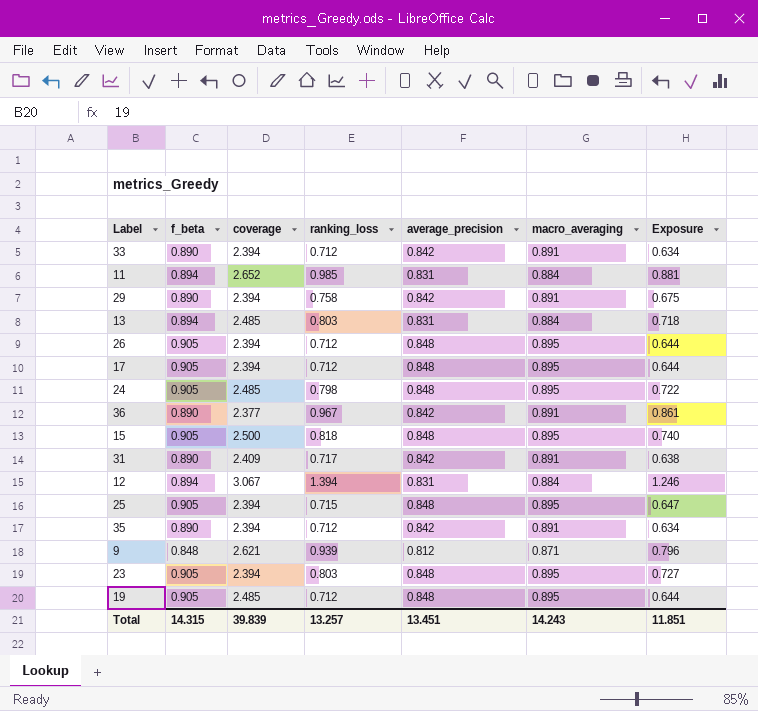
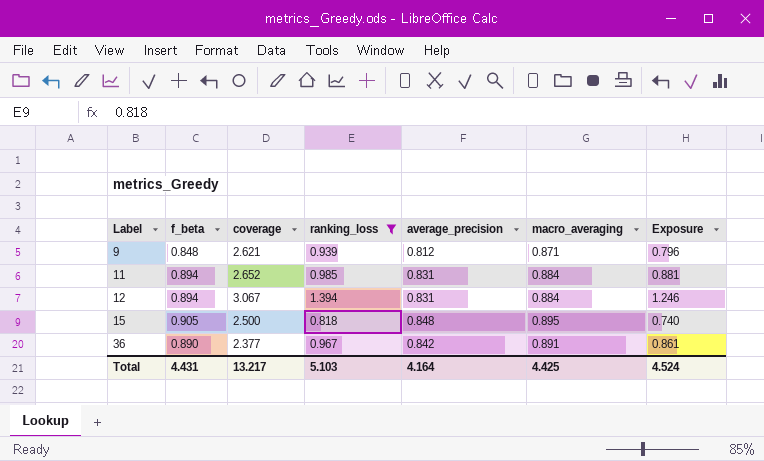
filter: none -> ranking_loss >= 0.818
row order: none -> Label ascending
Total | f_beta: 14.315 -> 4.431
Total | coverage: 39.839 -> 13.217
Total | ranking_loss: 13.257 -> 5.103
Total | average_precision: 13.451 -> 4.164
Total | macro_averaging: 14.243 -> 4.425
Total | Exposure: 11.851 -> 4.524

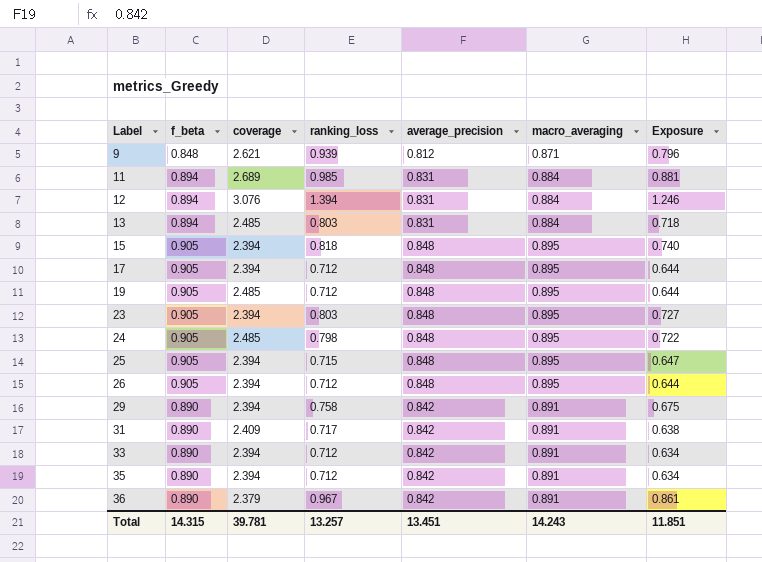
filter: ranking_loss >= 0.818 -> none
11 | coverage: 2.652 -> 2.689
12 | coverage: 3.067 -> 3.076
15 | coverage: 2.500 -> 2.394
36 | coverage: 2.377 -> 2.379
Total | f_beta: 4.431 -> 14.315
Total | coverage: 13.217 -> 39.781
Total | ranking_loss: 5.103 -> 13.257
Total | average_precision: 4.164 -> 13.451
Total | macro_averaging: 4.425 -> 14.243
Total | Exposure: 4.524 -> 11.851

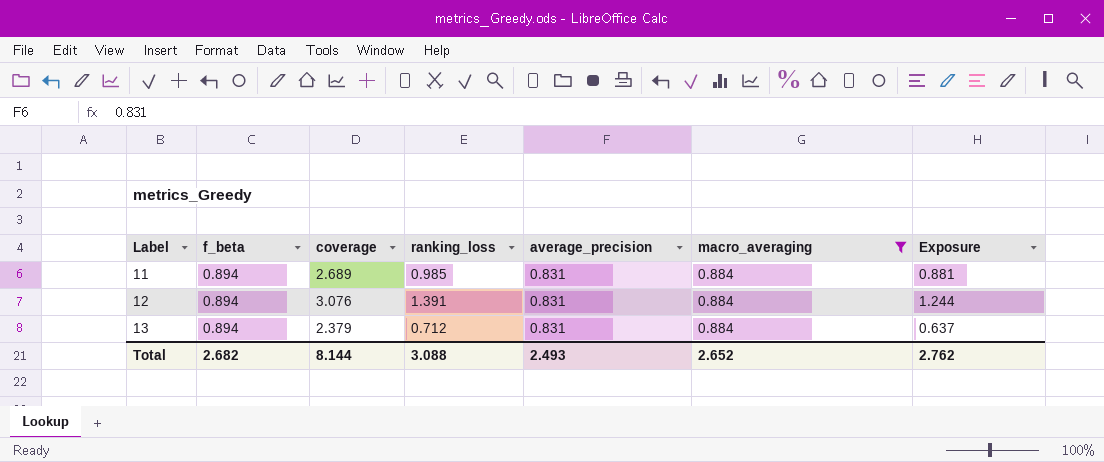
filter: none -> macro_averaging = 0.884
12 | ranking_loss: 1.394 -> 1.391
12 | Exposure: 1.246 -> 1.244
13 | coverage: 2.485 -> 2.379
13 | ranking_loss: 0.803 -> 0.712
13 | Exposure: 0.718 -> 0.637
Total | f_beta: 14.315 -> 2.682
Total | coverage: 39.781 -> 8.144
Total | ranking_loss: 13.257 -> 3.088
Total | average_precision: 13.451 -> 2.493
Total | macro_averaging: 14.243 -> 2.652
Total | Exposure: 11.851 -> 2.762

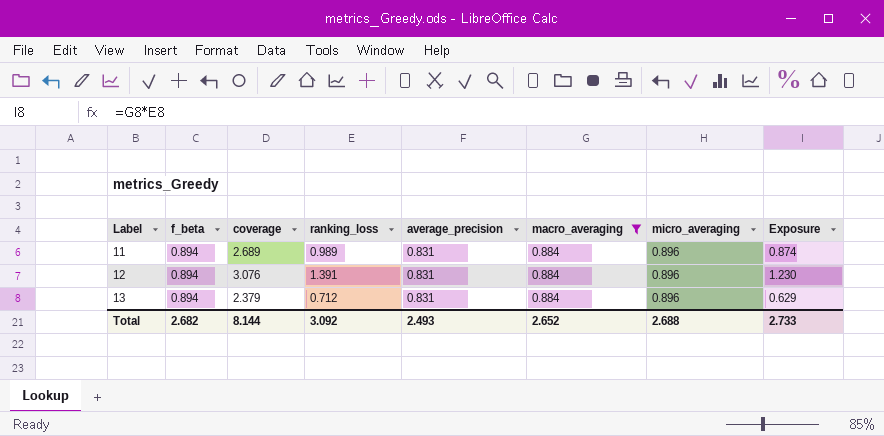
column micro_averaging | position: none -> 7
column Exposure | formula: [f_beta] * [ranking_loss] -> [ranking_loss] * [macro_averaging]
11 | ranking_loss: 0.985 -> 0.989
Total | ranking_loss: 3.088 -> 3.092
Total | Exposure: 2.762 -> 2.733

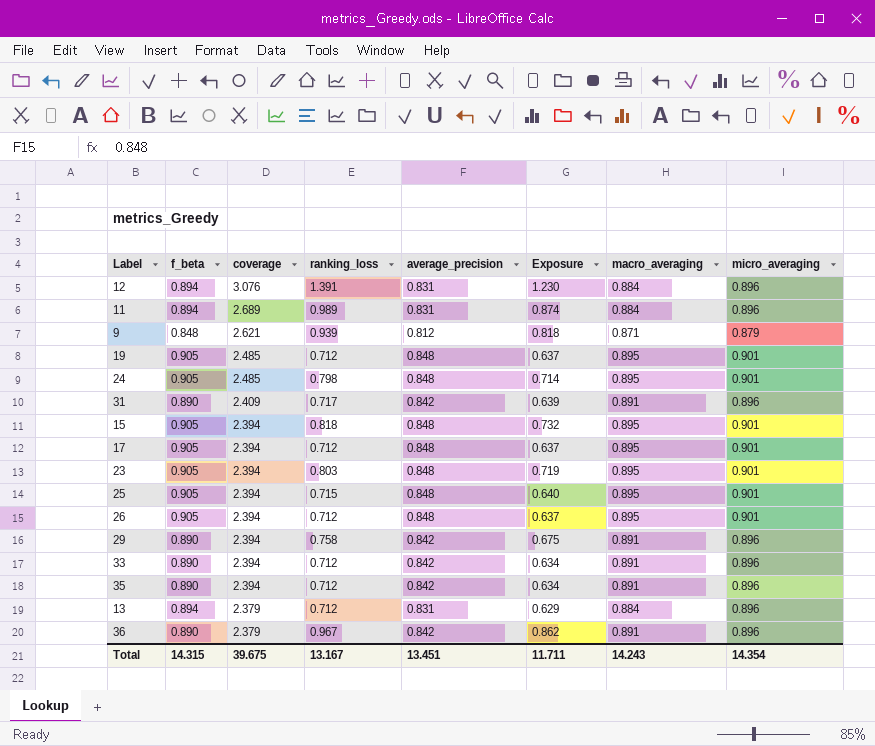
filter: macro_averaging = 0.884 -> none
row order: Label ascending -> coverage descending
column Exposure | position: 8 -> 6
Total | f_beta: 2.682 -> 14.315
Total | coverage: 8.144 -> 39.675
Total | ranking_loss: 3.092 -> 13.167
Total | average_precision: 2.493 -> 13.451
Total | Exposure: 2.733 -> 11.711
Total | macro_averaging: 2.652 -> 14.243
Total | micro_averaging: 2.688 -> 14.354

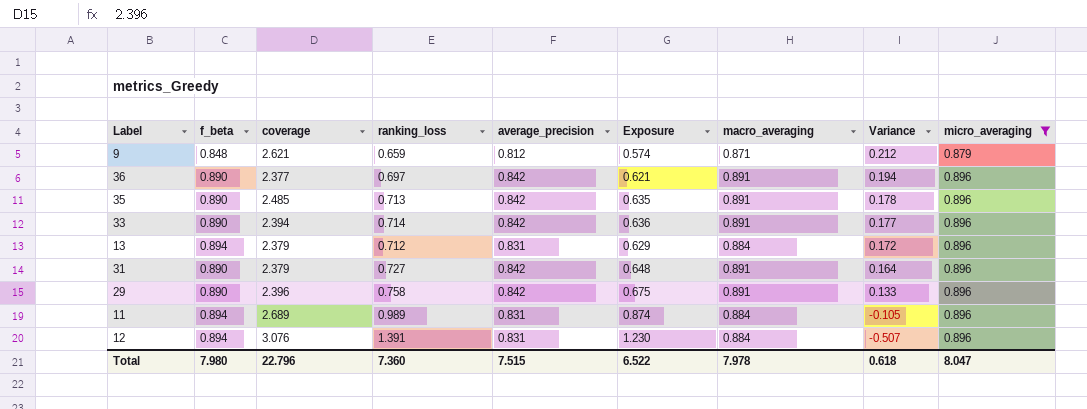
filter: none -> micro_averaging != 0.901
row order: coverage descending -> Variance descending
column Variance | formula: none -> [macro_averaging] - [ranking_loss]
9 | ranking_loss: 0.939 -> 0.659
9 | Exposure: 0.818 -> 0.574
36 | coverage: 2.379 -> 2.377
36 | ranking_loss: 0.967 -> 0.697
36 | Exposure: 0.862 -> 0.621
35 | coverage: 2.394 -> 2.485
35 | ranking_loss: 0.712 -> 0.713
35 | Exposure: 0.634 -> 0.635
33 | ranking_loss: 0.712 -> 0.714
33 | Exposure: 0.634 -> 0.636
31 | coverage: 2.409 -> 2.379
31 | ranking_loss: 0.717 -> 0.727
31 | Exposure: 0.639 -> 0.648
29 | coverage: 2.394 -> 2.396
Total | f_beta: 14.315 -> 7.980
Total | coverage: 39.675 -> 22.796
Total | ranking_loss: 13.167 -> 7.360
Total | average_precision: 13.451 -> 7.515
Total | Exposure: 11.711 -> 6.522
Total | macro_averaging: 14.243 -> 7.978
Total | micro_averaging: 14.354 -> 8.047

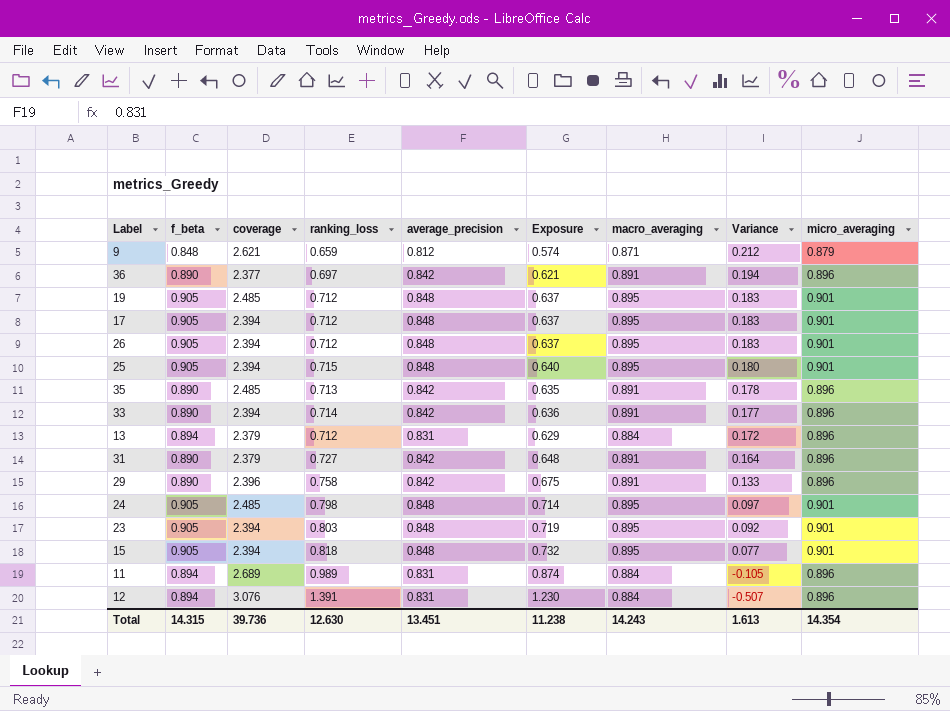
filter: micro_averaging != 0.901 -> none
Total | f_beta: 7.980 -> 14.315
Total | coverage: 22.796 -> 39.736
Total | ranking_loss: 7.360 -> 12.630
Total | average_precision: 7.515 -> 13.451
Total | Exposure: 6.522 -> 11.238
Total | macro_averaging: 7.978 -> 14.243
Total | Variance: 0.618 -> 1.613
Total | micro_averaging: 8.047 -> 14.354

